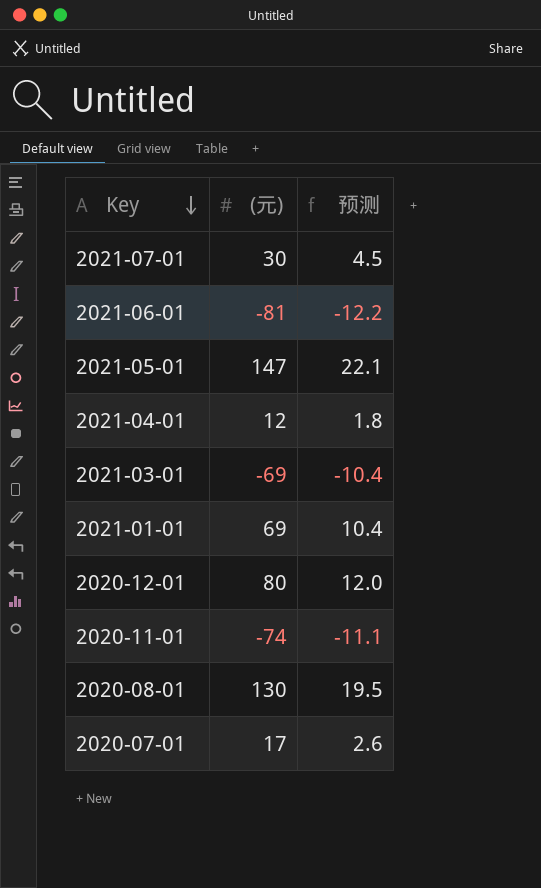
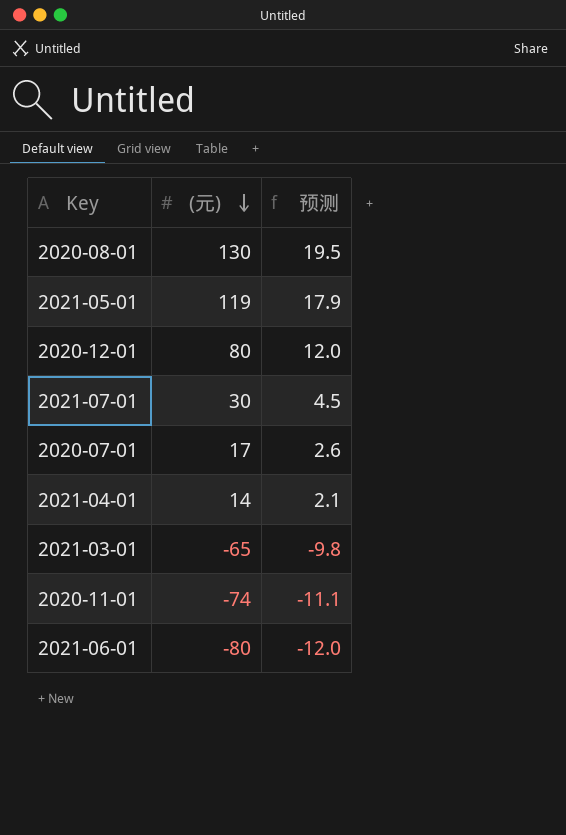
row order: Key descending -> (元) descending
row 2021-01-01: 69 | 10.4 -> none
2021-05-01 | (元): 147 -> 119
2021-05-01 | 预测: 22.1 -> 17.9
2021-04-01 | (元): 12 -> 14
2021-04-01 | 预测: 1.8 -> 2.1
2021-03-01 | (元): -69 -> -65
2021-03-01 | 预测: -10.4 -> -9.8
2021-06-01 | (元): -81 -> -80
2021-06-01 | 预测: -12.2 -> -12.0

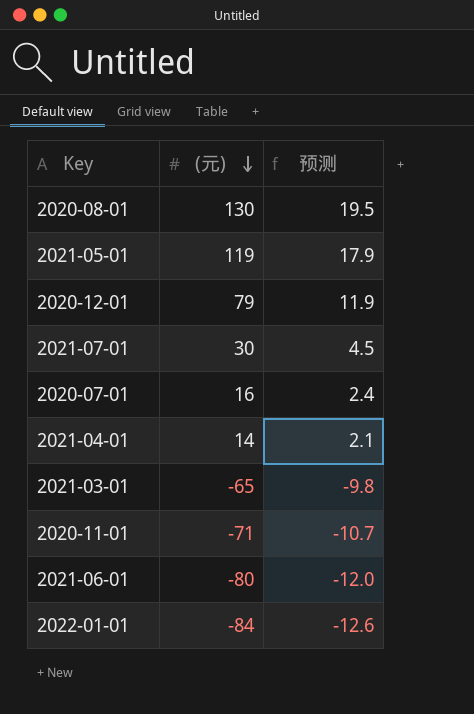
2020-12-01 | (元): 80 -> 79
2020-12-01 | 预测: 12.0 -> 11.9
2020-07-01 | (元): 17 -> 16
2020-07-01 | 预测: 2.6 -> 2.4
2020-11-01 | (元): -74 -> -71
2020-11-01 | 预测: -11.1 -> -10.7
row 2022-01-01: none -> -84 | -12.6

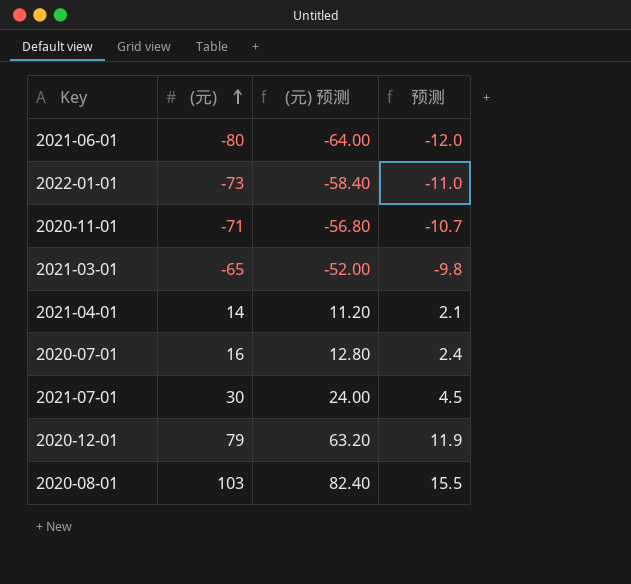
row order: (元) descending -> (元) ascending
column (元) 预测 | formula: none -> [(元)] * 0.8
row 2021-05-01: 119 | 17.9 -> none
2022-01-01 | (元): -84 -> -73
2022-01-01 | 预测: -12.6 -> -11.0
2020-08-01 | (元): 130 -> 103
2020-08-01 | 预测: 19.5 -> 15.5

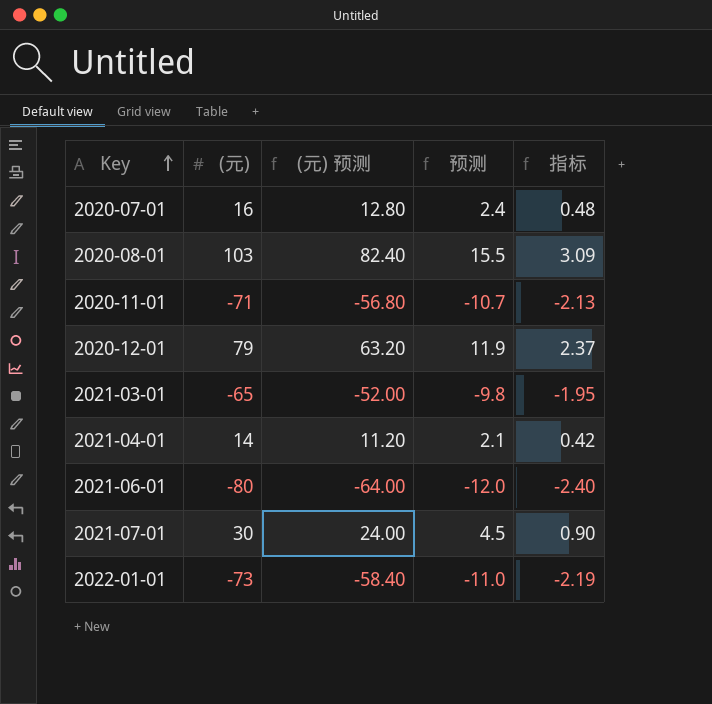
row order: (元) ascending -> Key ascending
column 指标 | formula: none -> [(元)] * 0.03

